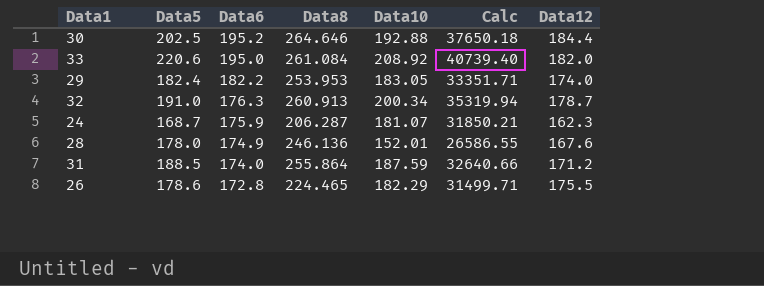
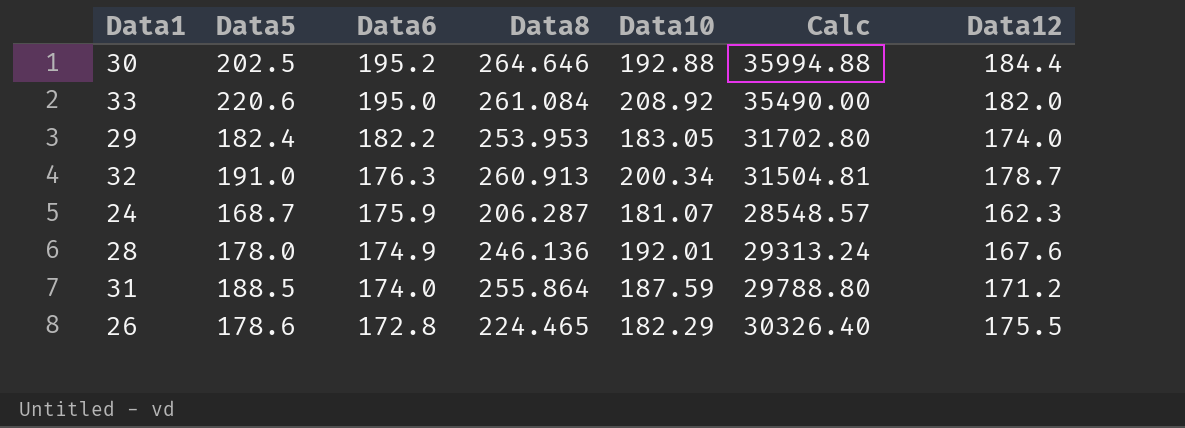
column Calc | formula: [Data6] * [Data10] -> [Data6] * [Data12]
28 | Data10: 152.01 -> 192.01

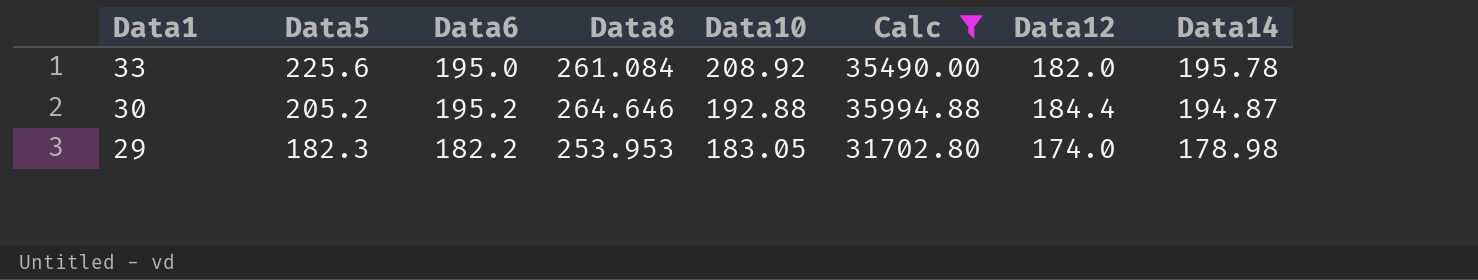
filter: none -> Calc >= 31702.80
row order: Data6 descending -> Data1 descending
column Data14 | position: none -> 8
33 | Data5: 220.6 -> 225.6
30 | Data5: 202.5 -> 205.2
29 | Data5: 182.4 -> 182.3

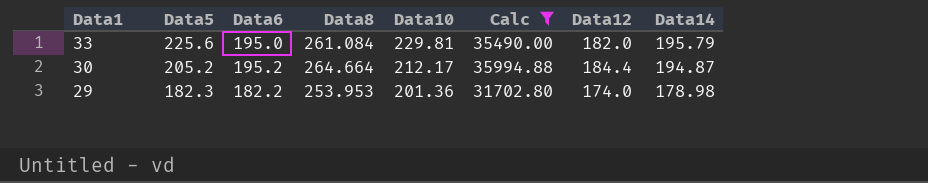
33 | Data10: 208.92 -> 229.81
33 | Data14: 195.78 -> 195.79
30 | Data8: 264.646 -> 264.664
30 | Data10: 192.88 -> 212.17
29 | Data10: 183.05 -> 201.36

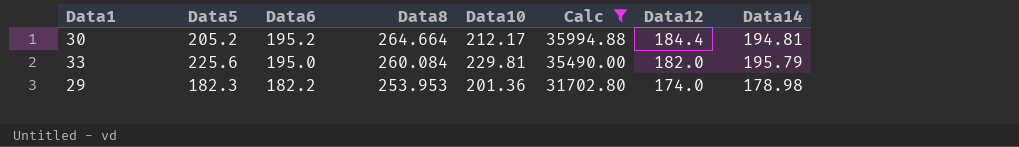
row order: Data1 descending -> Data6 descending
30 | Data14: 194.87 -> 194.81
33 | Data8: 261.084 -> 260.084

